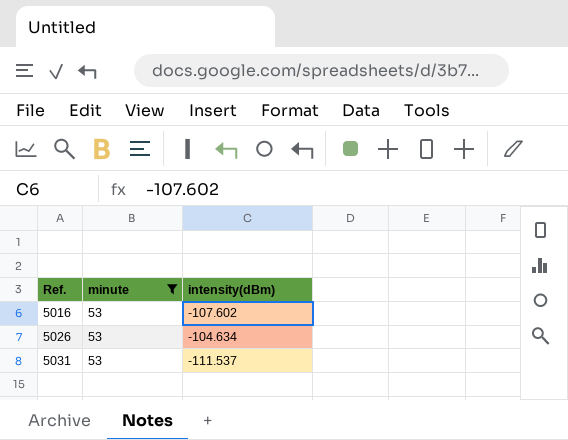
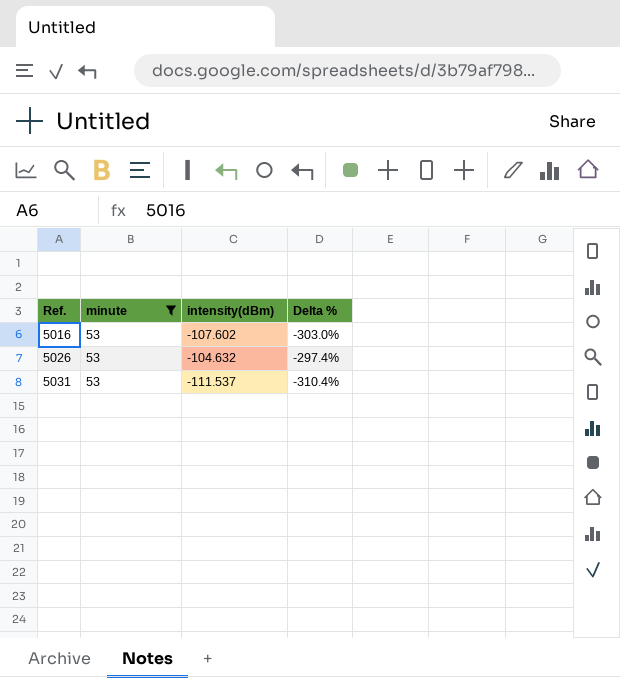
column Delta % | formula: none -> ([intensity(dBm)] - [minute]) / [minute]
5026 | intensity(dBm): -104.634 -> -104.632

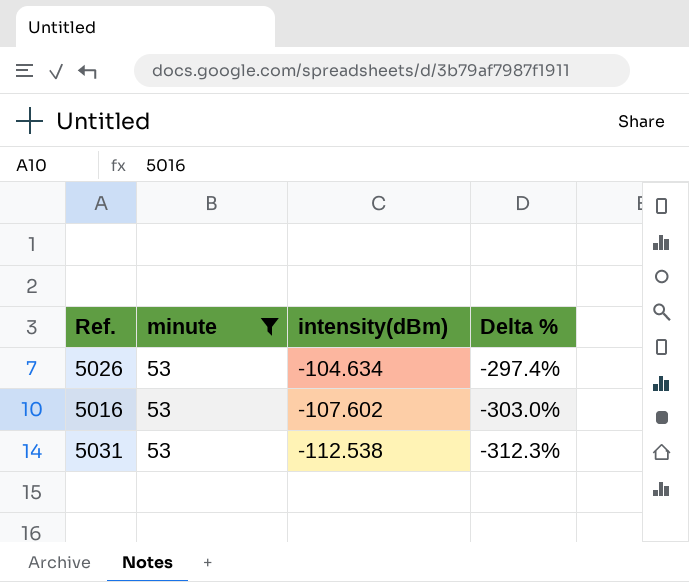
row order: Ref. ascending -> intensity(dBm) descending
5026 | intensity(dBm): -104.632 -> -104.634
5031 | intensity(dBm): -111.537 -> -112.538
5031 | Delta %: -310.4% -> -312.3%

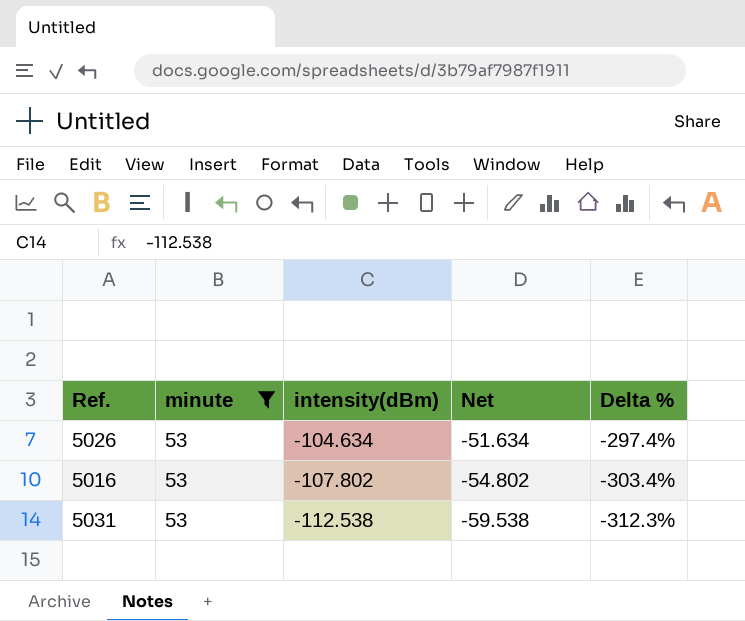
column Net | formula: none -> [minute] + [intensity(dBm)]
5016 | intensity(dBm): -107.602 -> -107.802
5016 | Delta %: -303.0% -> -303.4%

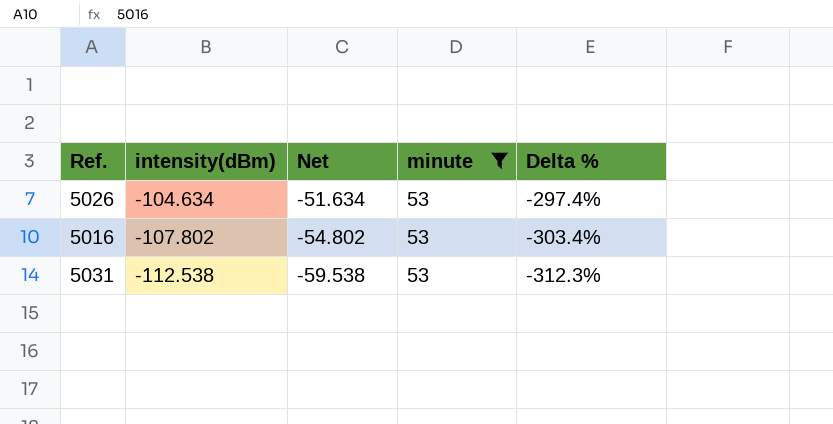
column minute | position: 2 -> 4

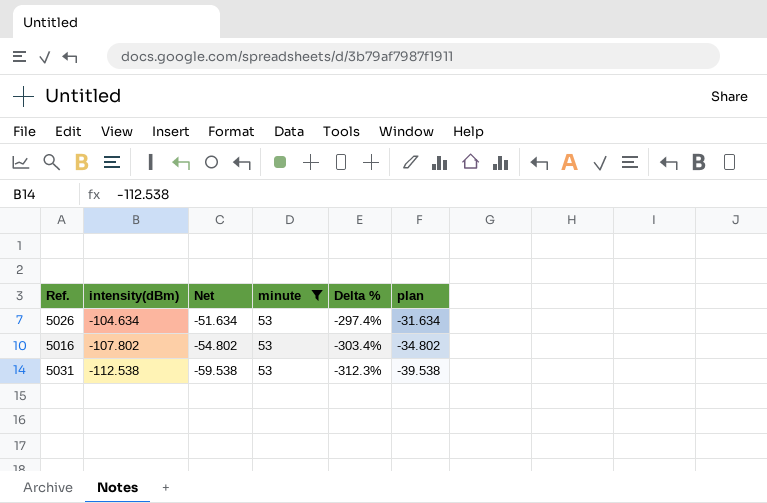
column plan | formula: none -> [Net] + 20

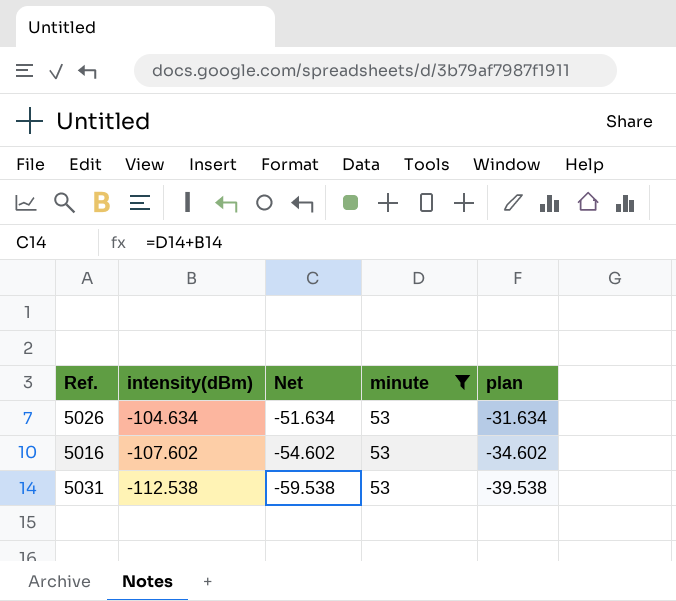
column Delta % | formula: ([intensity(dBm)] - [minute]) / [minute] -> none
5016 | intensity(dBm): -107.802 -> -107.602
5016 | Net: -54.802 -> -54.602
5016 | plan: -34.802 -> -34.602

